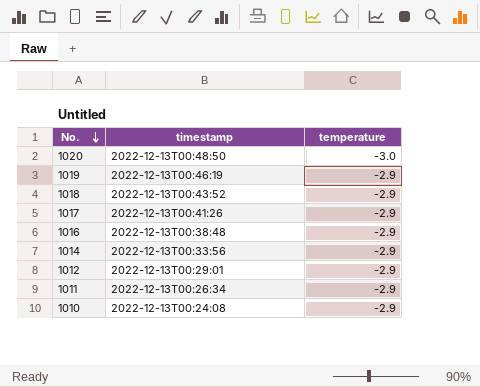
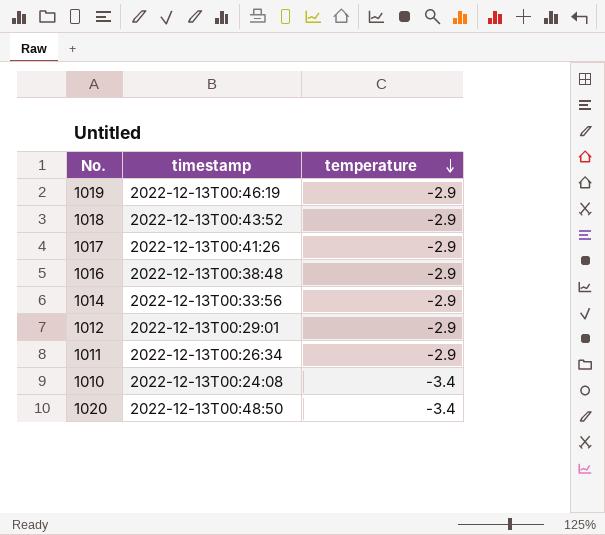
row order: No. descending -> temperature descending
1010 | temperature: -2.9 -> -3.4
1020 | temperature: -3.0 -> -3.4

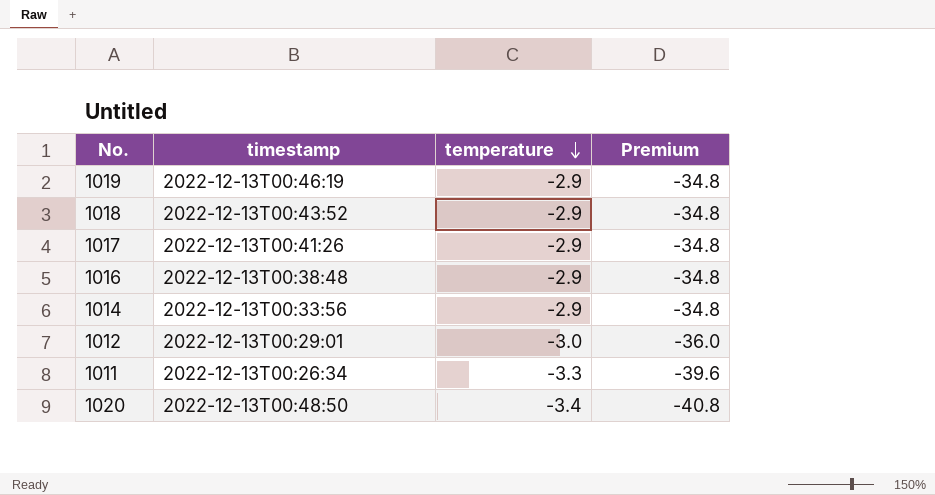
column Premium | formula: none -> [temperature] * 12
row 1010: 2022-12-13T00:24:08 | -3.4 -> none
1012 | temperature: -2.9 -> -3.0
1011 | temperature: -2.9 -> -3.3

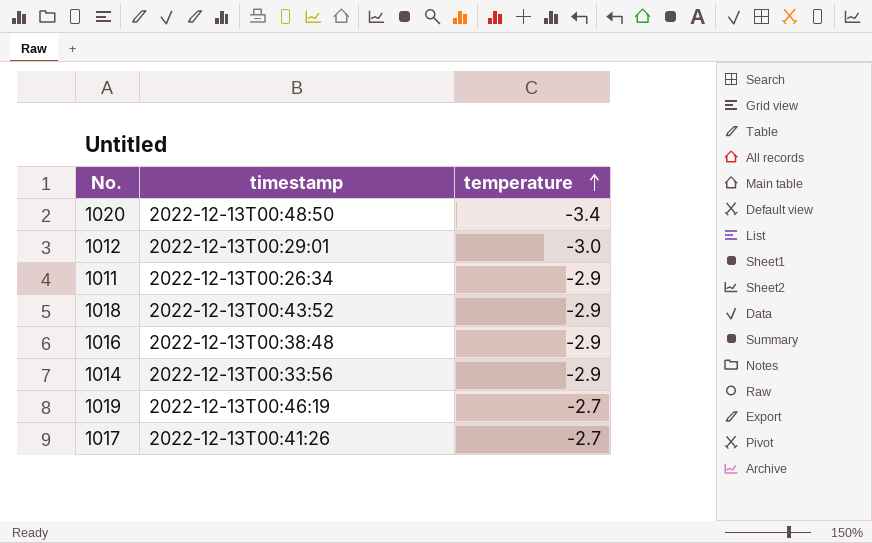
row order: temperature descending -> temperature ascending
column Premium | formula: [temperature] * 12 -> none
1011 | temperature: -3.3 -> -2.9
1019 | temperature: -2.9 -> -2.7
1017 | temperature: -2.9 -> -2.7

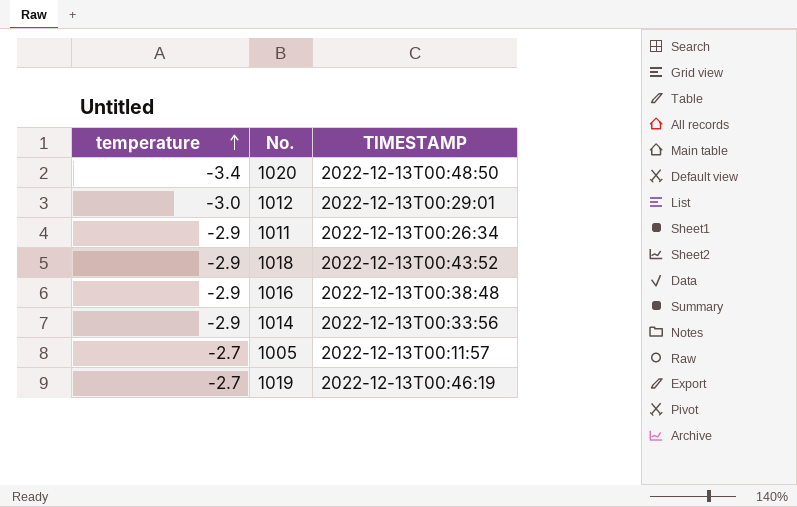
column temperature | position: 3 -> 1
column name: timestamp -> TIMESTAMP
row 1017: 2022-12-13T00:41:26 | -2.7 -> none
row 1005: none -> -2.7 | 2022-12-13T00:11:57

